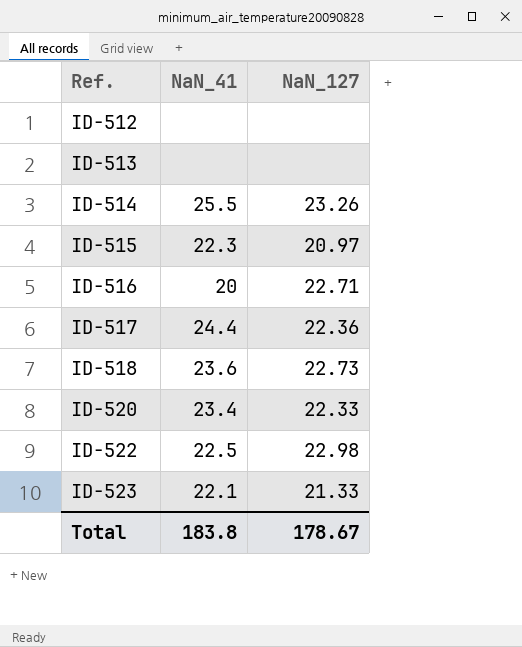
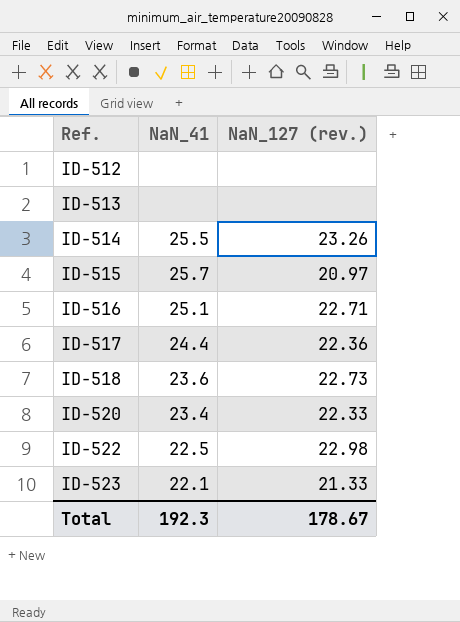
column name: NaN_127 -> NaN_127 (rev.)
ID-515 | NaN_41: 22.3 -> 25.7
ID-516 | NaN_41: 20 -> 25.1
Total | NaN_41: 183.8 -> 192.3

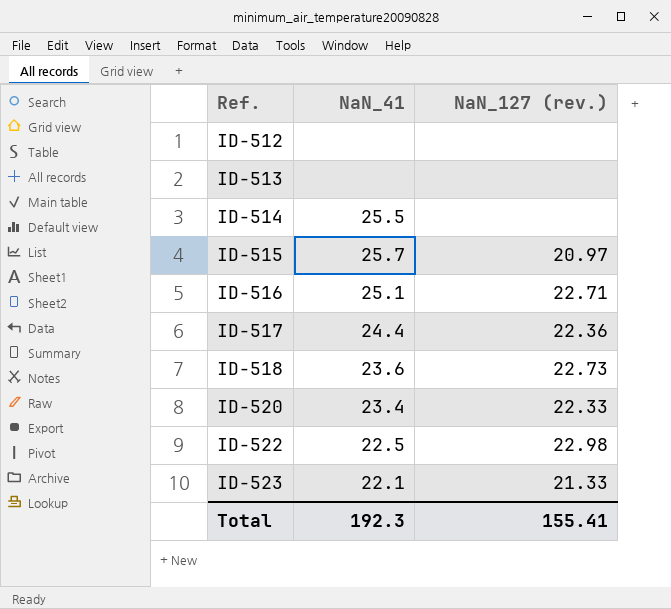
ID-514 | NaN_127 (rev.): 23.26 -> none
Total | NaN_127 (rev.): 178.67 -> 155.41

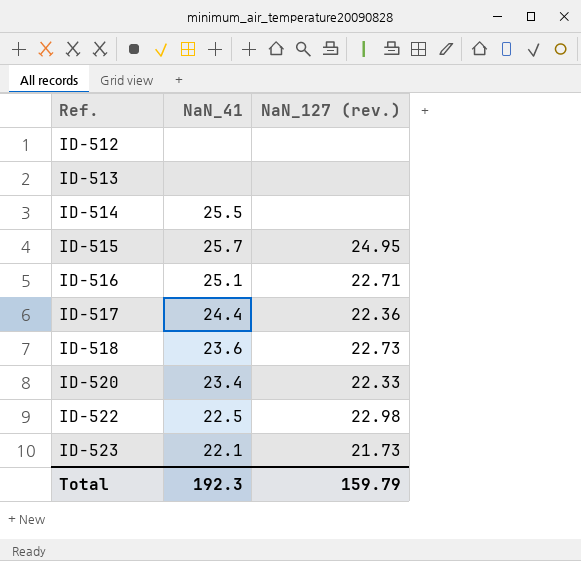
ID-515 | NaN_127 (rev.): 20.97 -> 24.95
ID-523 | NaN_127 (rev.): 21.33 -> 21.73
Total | NaN_127 (rev.): 155.41 -> 159.79

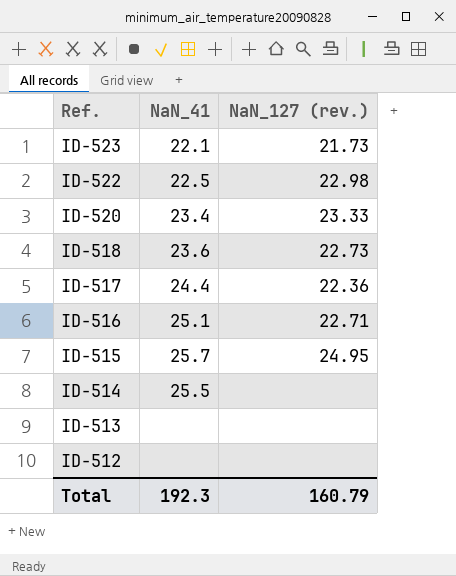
row order: Ref. ascending -> Ref. descending
ID-520 | NaN_127 (rev.): 22.33 -> 23.33
Total | NaN_127 (rev.): 159.79 -> 160.79

